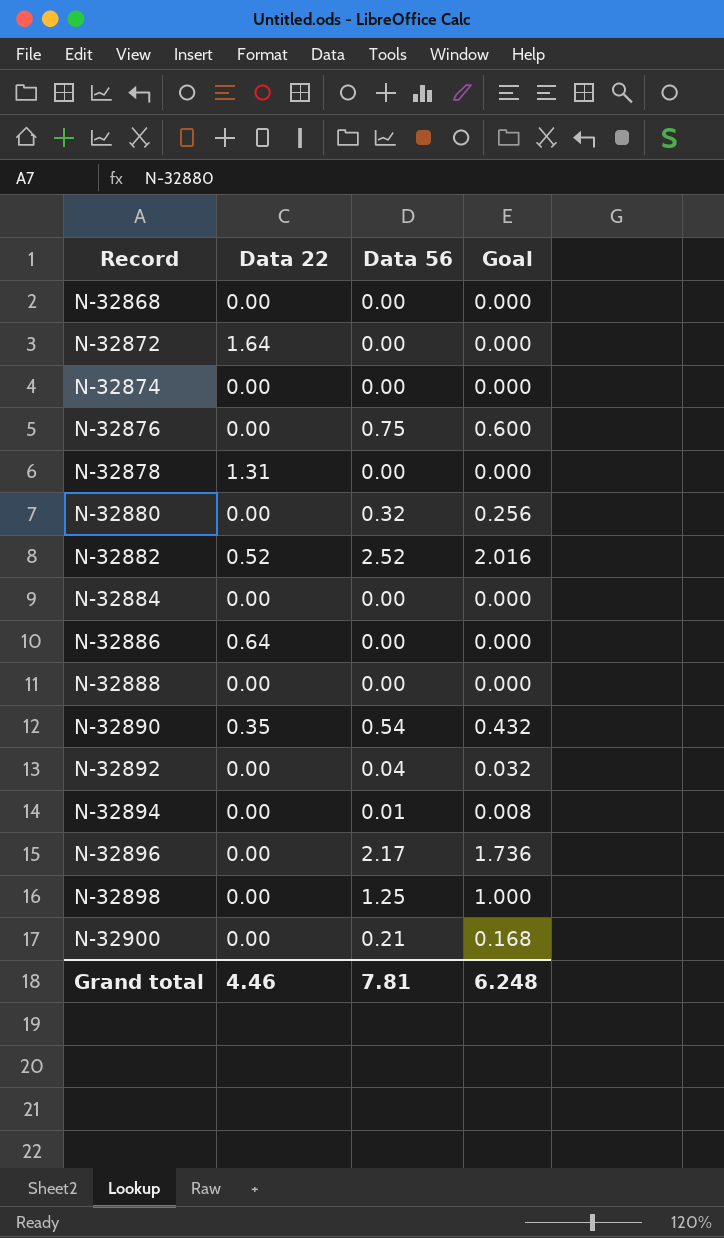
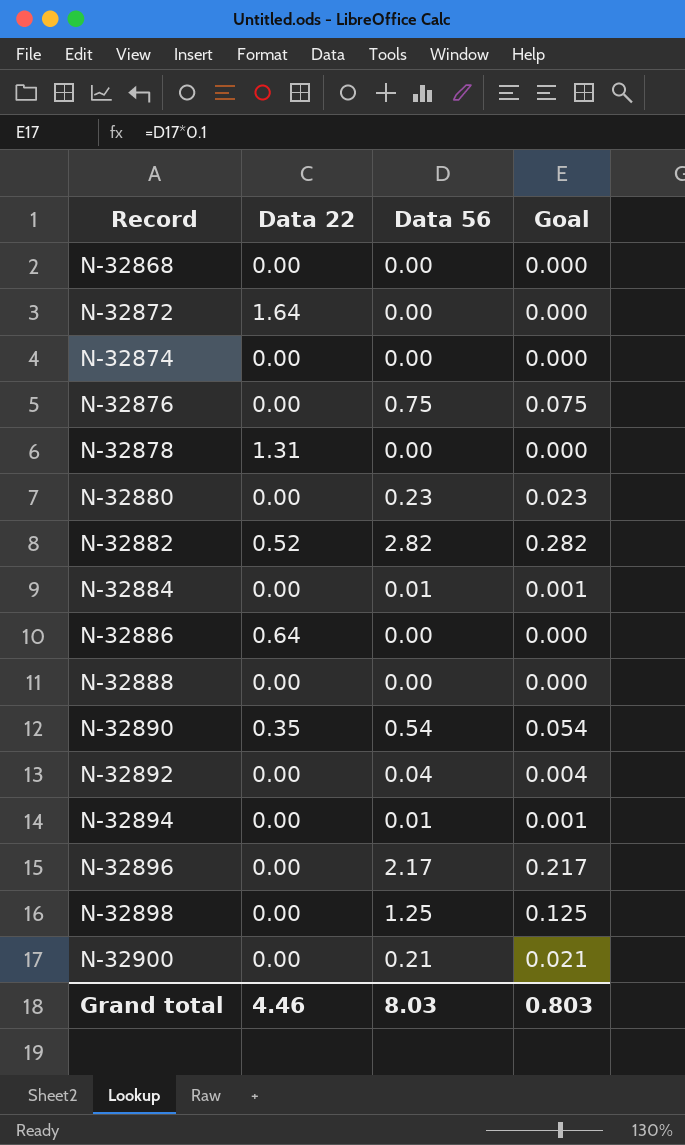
column Goal | formula: [Data 56] * 0.8 -> [Data 56] * 0.1
N-32880 | Data 56: 0.32 -> 0.23
N-32882 | Data 56: 2.52 -> 2.82
N-32884 | Data 56: 0.00 -> 0.01
Grand total | Data 56: 7.81 -> 8.03
Grand total | Goal: 6.248 -> 0.803

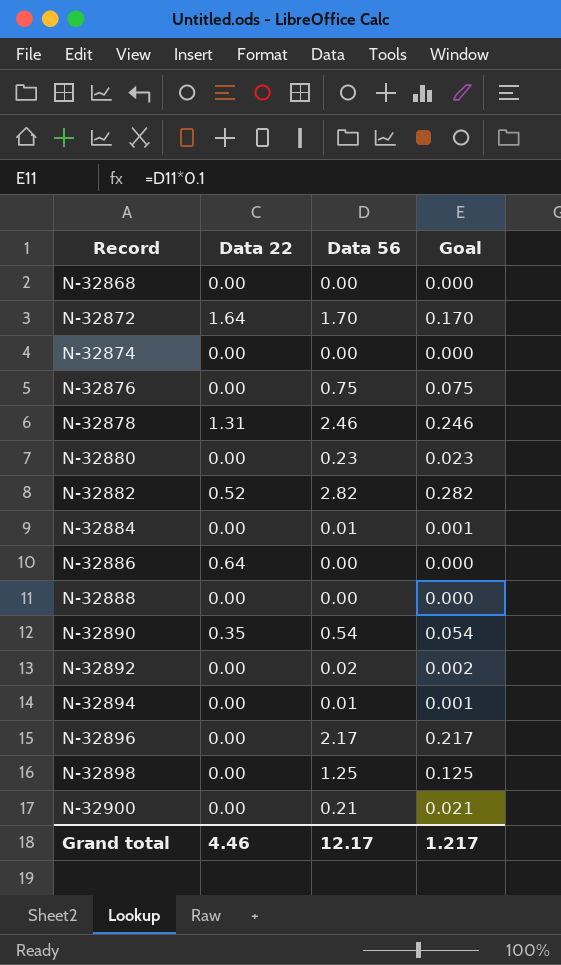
N-32872 | Data 56: 0.00 -> 1.70
N-32872 | Goal: 0.000 -> 0.170
N-32878 | Data 56: 0.00 -> 2.46
N-32878 | Goal: 0.000 -> 0.246
N-32892 | Data 56: 0.04 -> 0.02
N-32892 | Goal: 0.004 -> 0.002
Grand total | Data 56: 8.03 -> 12.17
Grand total | Goal: 0.803 -> 1.217

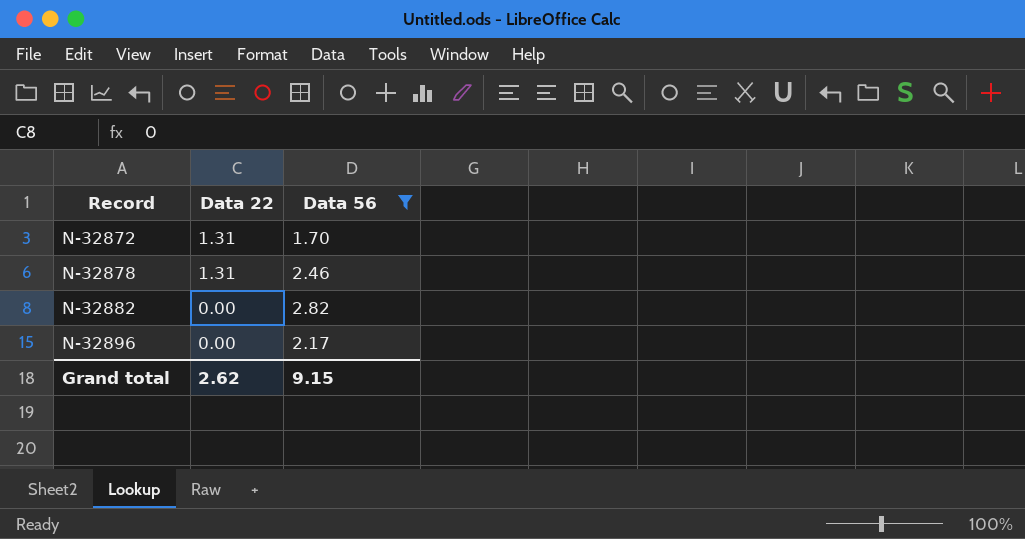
filter: none -> Data 56 >= 1.70
column Goal | formula: [Data 56] * 0.1 -> none
N-32872 | Data 22: 1.64 -> 1.31
N-32882 | Data 22: 0.52 -> 0.00
Grand total | Data 22: 4.46 -> 2.62
Grand total | Data 56: 12.17 -> 9.15

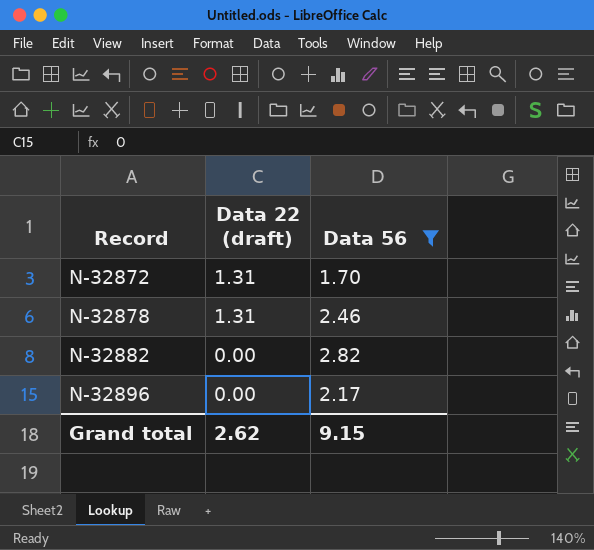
column name: Data 22 -> Data 22 (draft)

